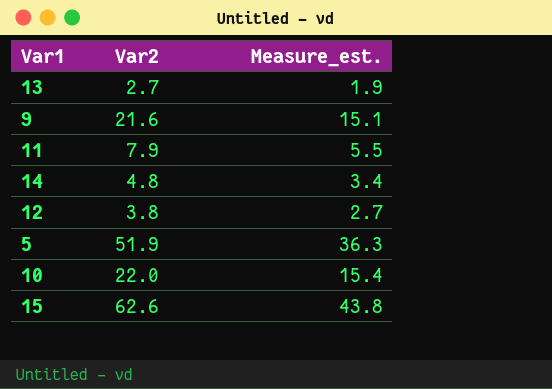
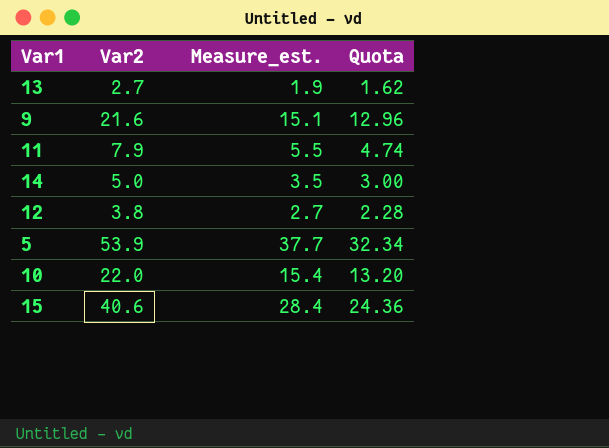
column Quota | formula: none -> [Var2] * 0.6
14 | Var2: 4.8 -> 5.0
14 | Measure_est.: 3.4 -> 3.5
5 | Var2: 51.9 -> 53.9
5 | Measure_est.: 36.3 -> 37.7
15 | Var2: 62.6 -> 40.6
15 | Measure_est.: 43.8 -> 28.4

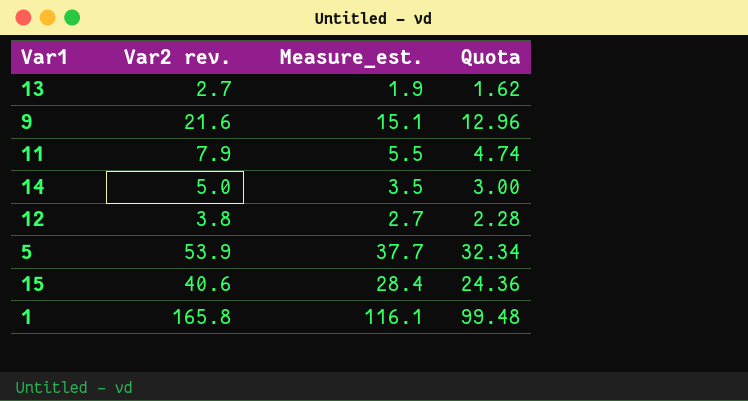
column name: Var2 -> Var2 rev.
row 10: 22.0 | 15.4 | 13.20 -> none
row 1: none -> 165.8 | 116.1 | 99.48

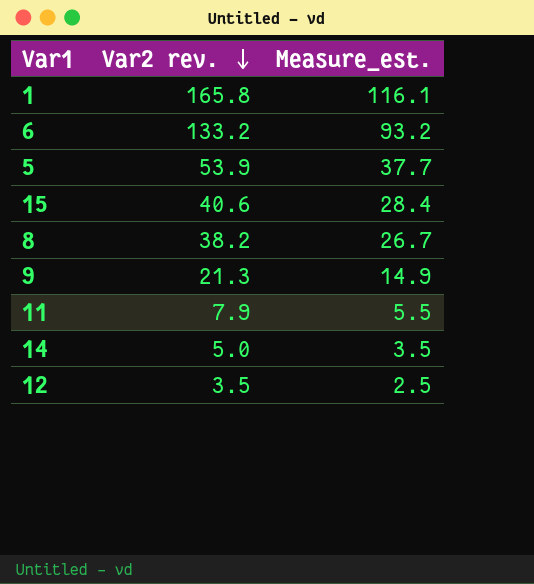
row order: none -> Var2 rev. descending
column Quota | formula: [Var2 rev.] * 0.6 -> none
row 13: 2.7 | 1.9 | 1.62 -> none
row 6: none -> 133.2 | 93.2
row 8: none -> 38.2 | 26.7
9 | Var2 rev.: 21.6 -> 21.3
9 | Measure_est.: 15.1 -> 14.9
12 | Var2 rev.: 3.8 -> 3.5
12 | Measure_est.: 2.7 -> 2.5

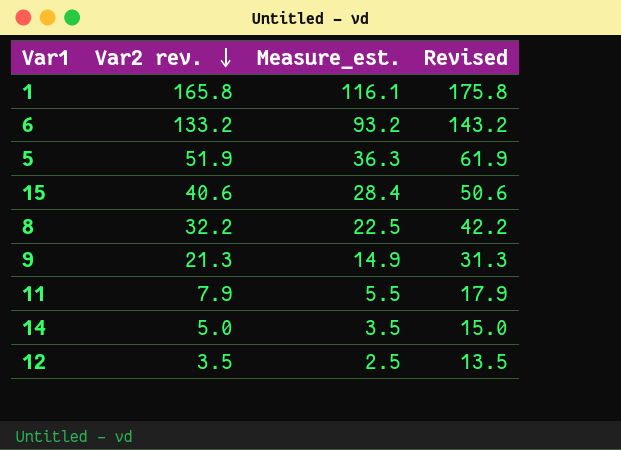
column Revised | formula: none -> [Var2 rev.] + 10
5 | Var2 rev.: 53.9 -> 51.9
5 | Measure_est.: 37.7 -> 36.3
8 | Var2 rev.: 38.2 -> 32.2
8 | Measure_est.: 26.7 -> 22.5

